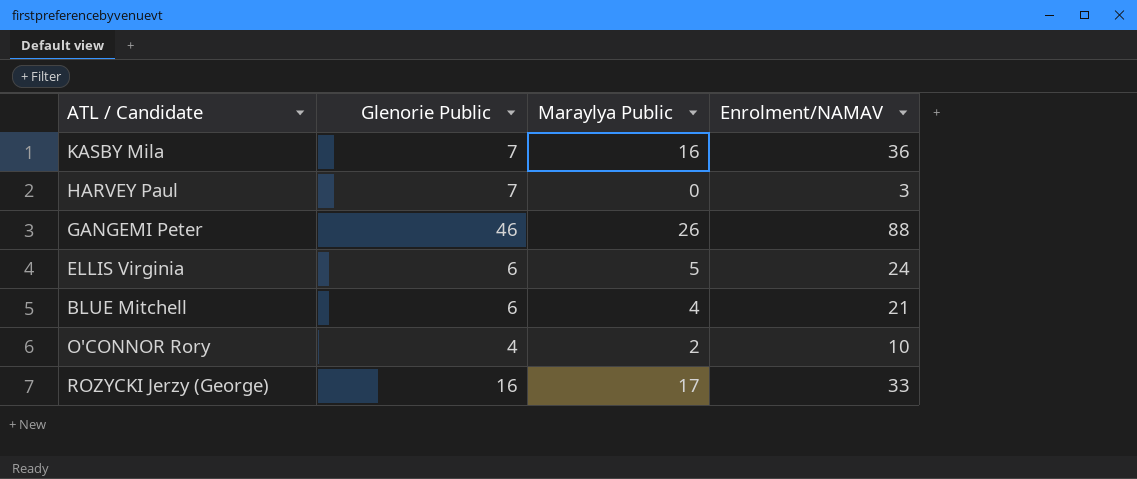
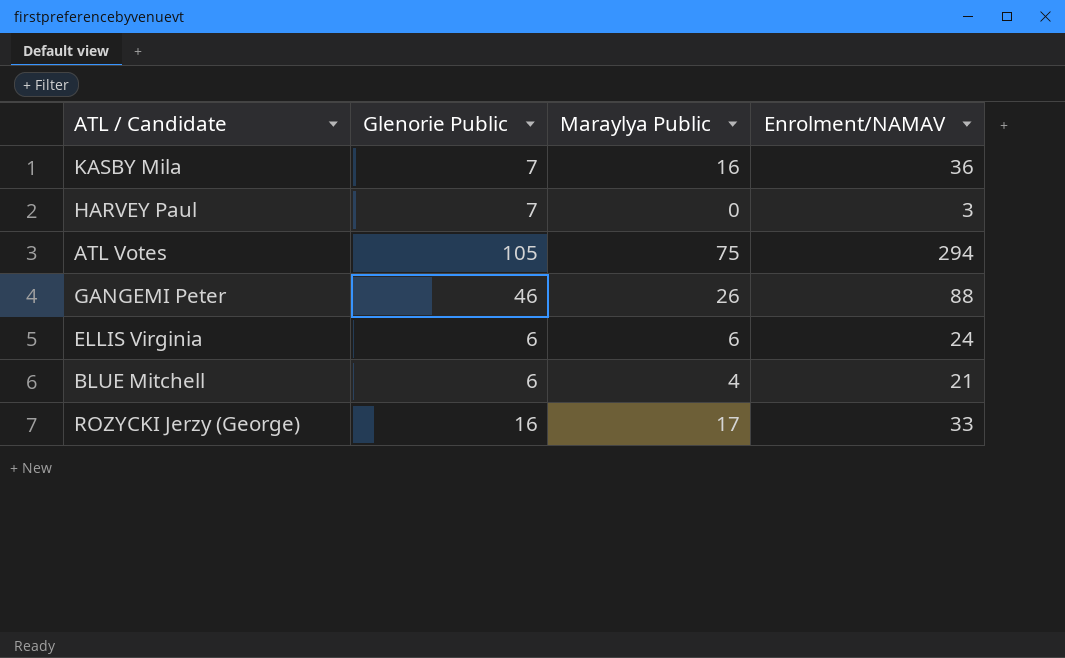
row O'CONNOR Rory: 4 | 2 | 10 -> none
row ATL Votes: none -> 105 | 75 | 294
ELLIS Virginia | Maraylya Public: 5 -> 6

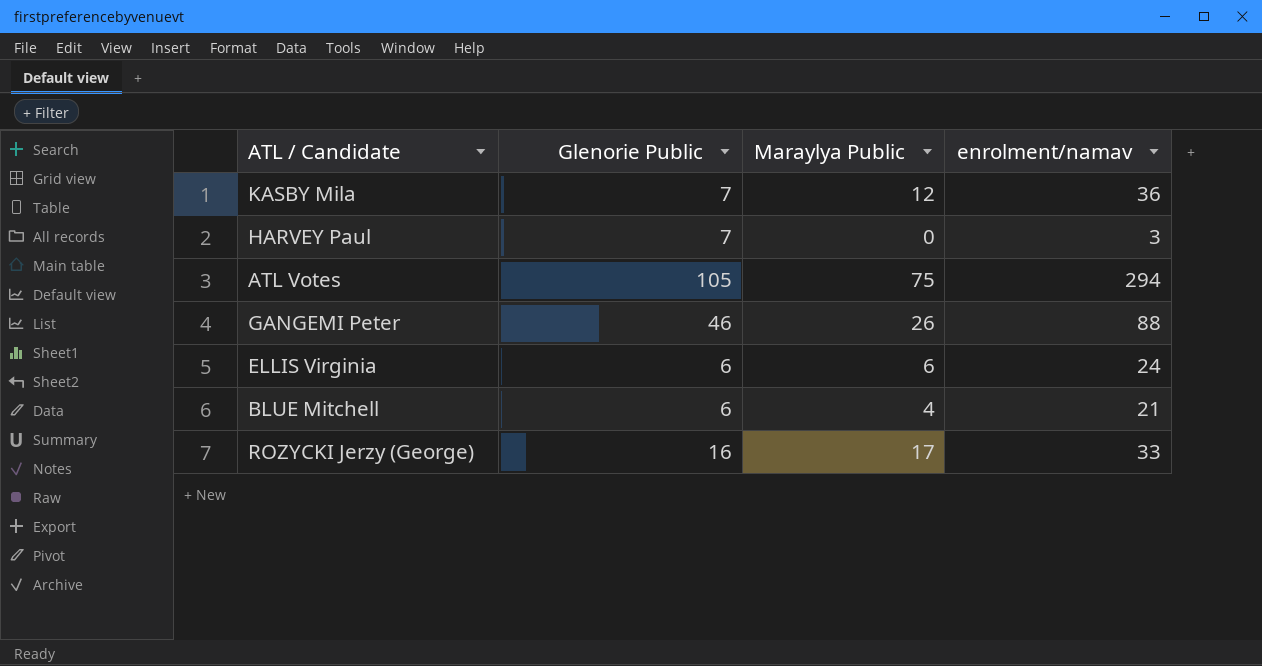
column name: Enrolment/NAMAV -> enrolment/namav
KASBY Mila | Maraylya Public: 16 -> 12

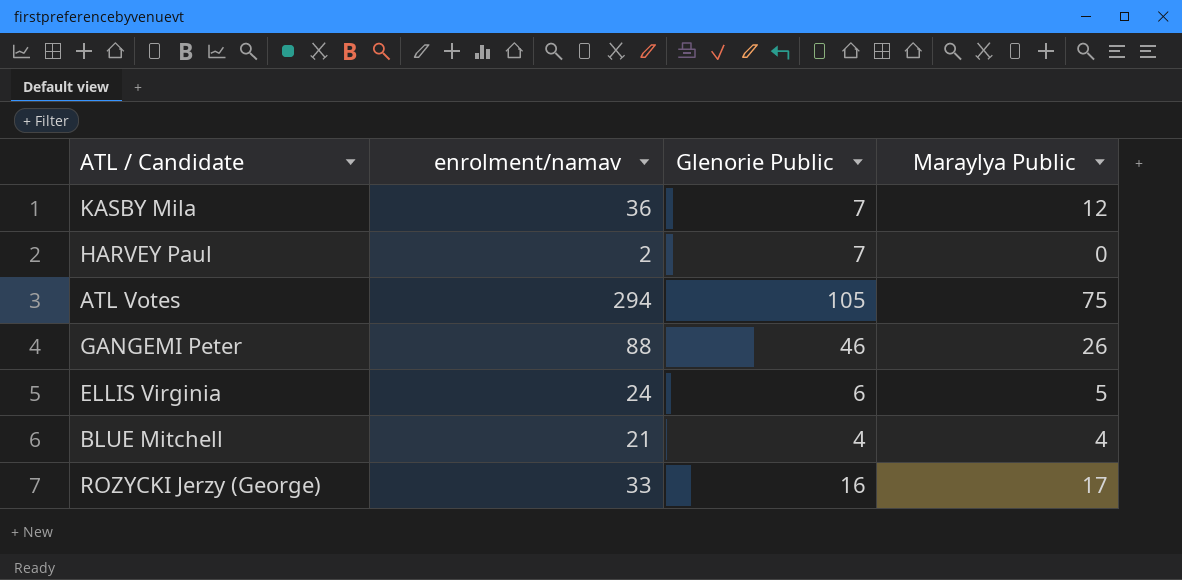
column enrolment/namav | position: 4 -> 2
HARVEY Paul | enrolment/namav: 3 -> 2
ELLIS Virginia | Maraylya Public: 6 -> 5
BLUE Mitchell | Glenorie Public: 6 -> 4

